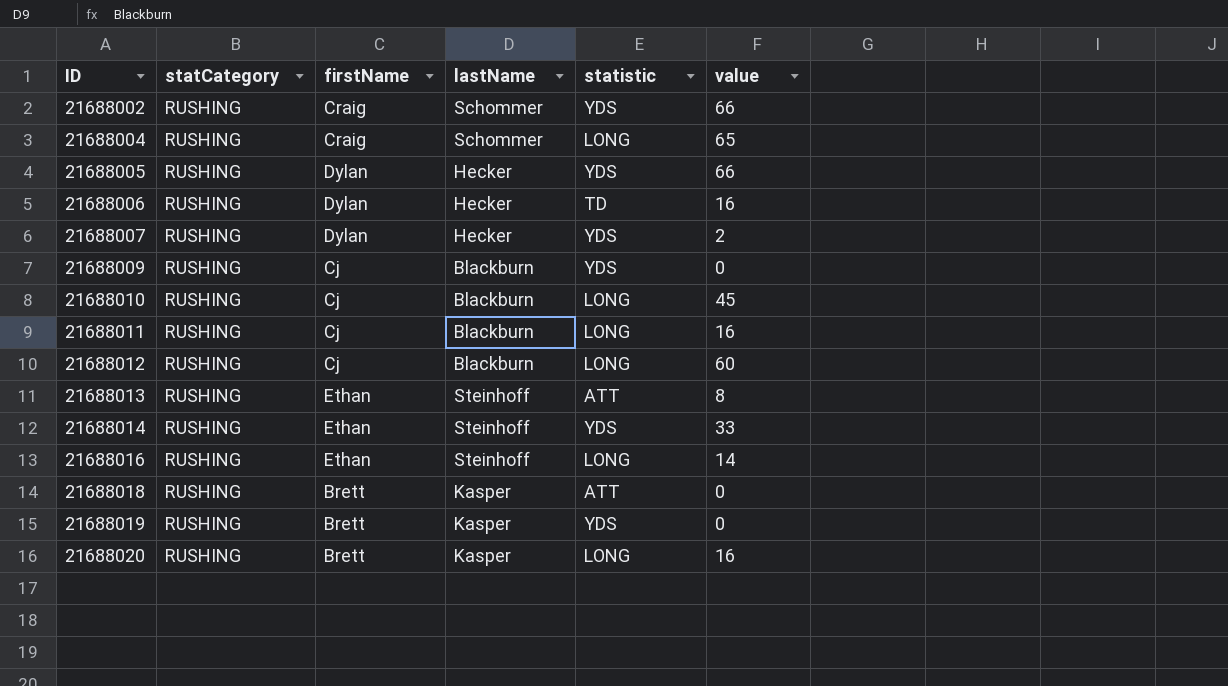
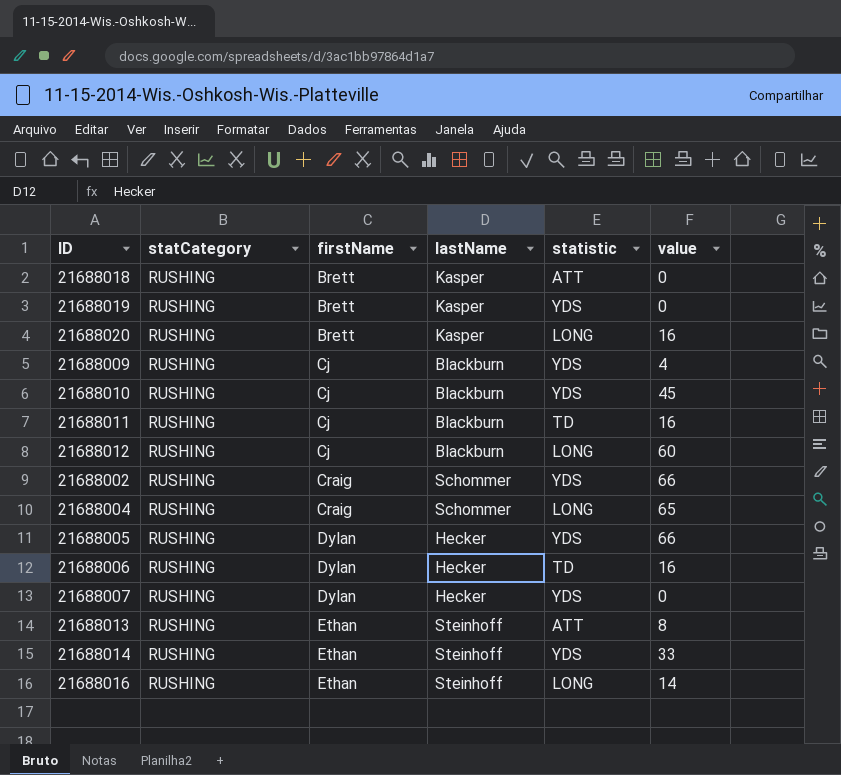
row order: ID ascending -> firstName ascending
21688009 | value: 0 -> 4
21688010 | statistic: LONG -> YDS
21688011 | statistic: LONG -> TD
21688007 | value: 2 -> 0

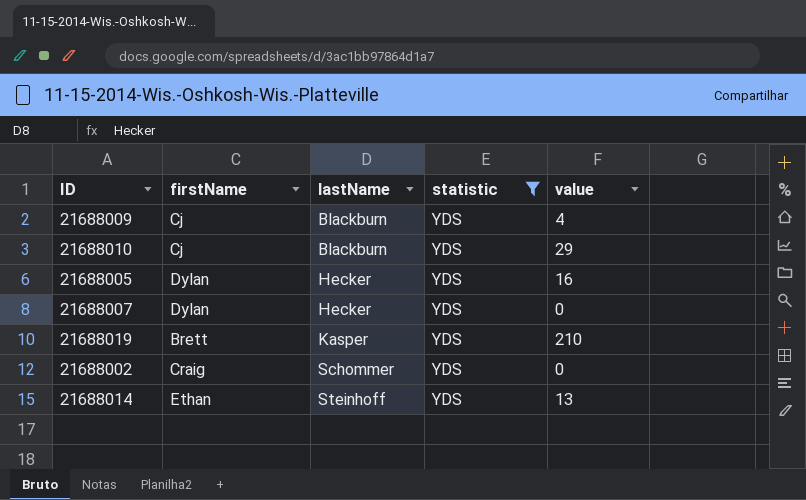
filter: none -> statistic = YDS
row order: firstName ascending -> lastName ascending
column statCategory | position: 2 -> none
21688010 | value: 45 -> 29
21688005 | value: 66 -> 16
21688019 | value: 0 -> 210
21688002 | value: 66 -> 0
21688014 | value: 33 -> 13

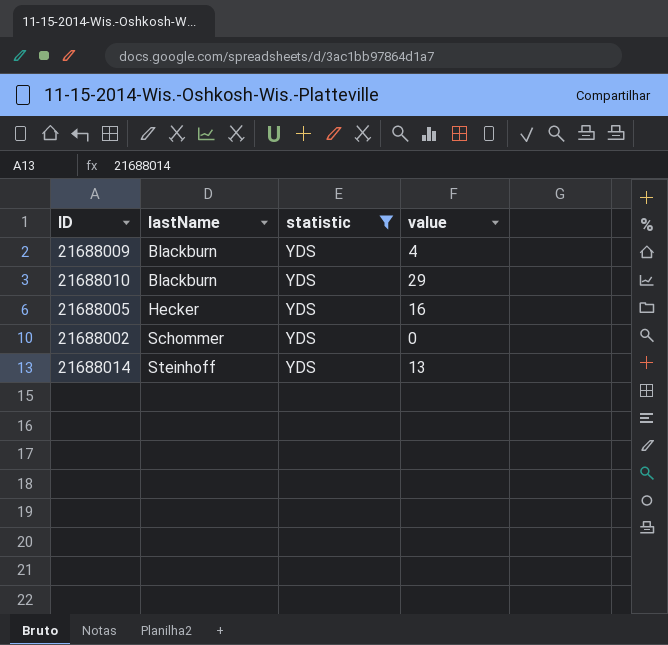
column firstName | position: 2 -> none
row 21688007: Dylan | Hecker | YDS | 0 -> none
row 21688019: Brett | Kasper | YDS | 210 -> none

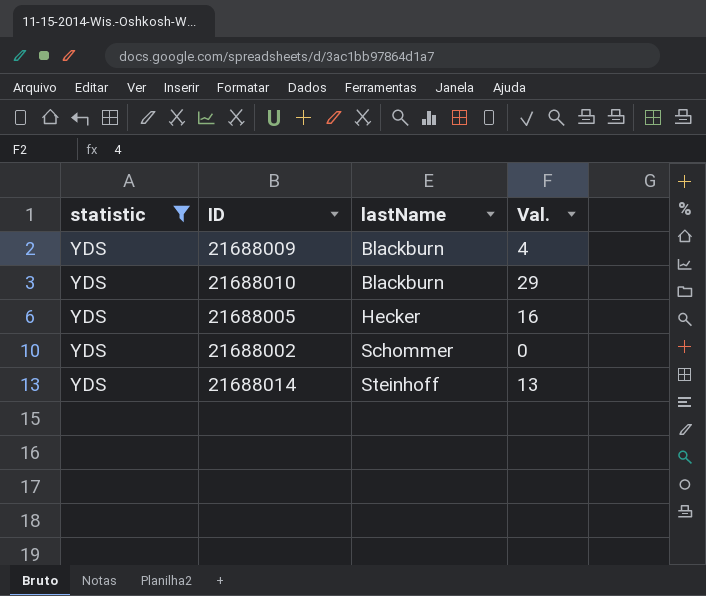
column statistic | position: 3 -> 1
column name: value -> Val.

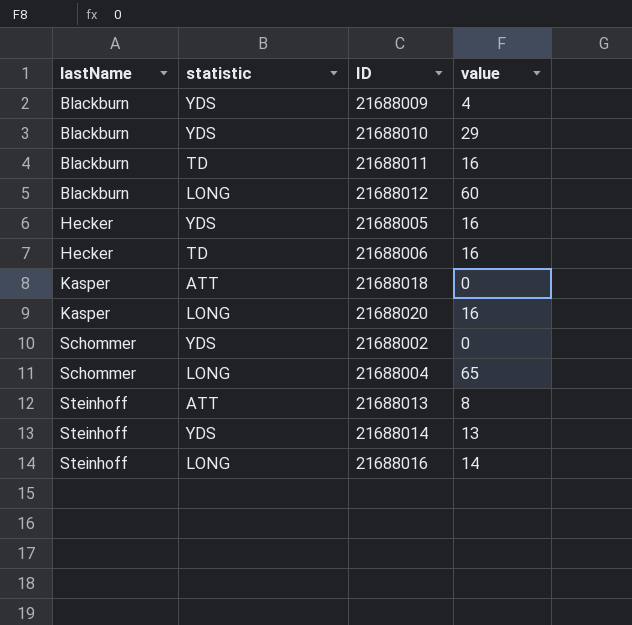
filter: statistic = YDS -> none
column lastName | position: 3 -> 1
column name: Val. -> value

